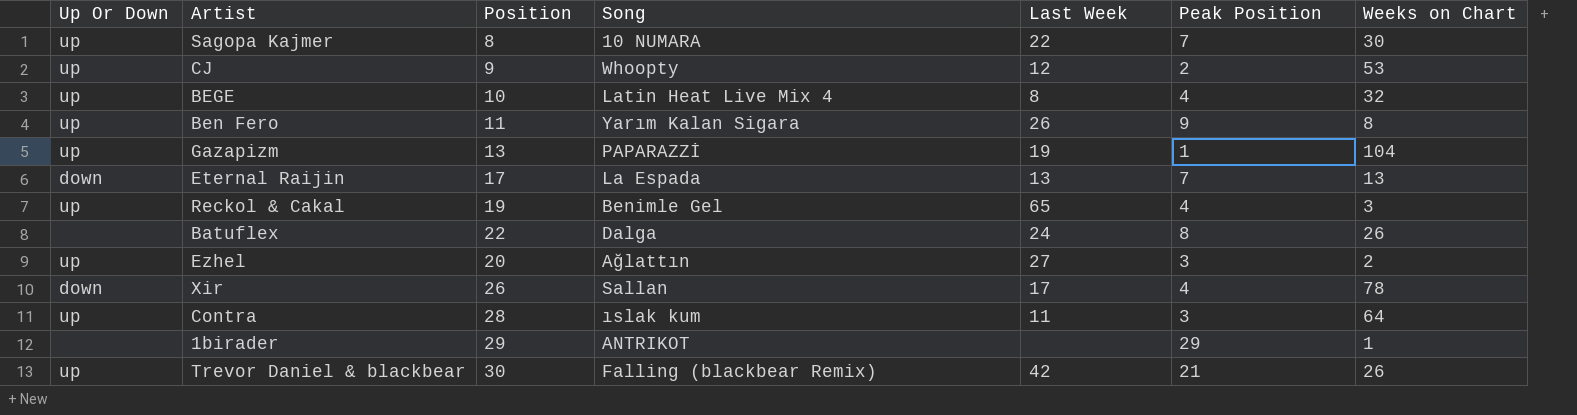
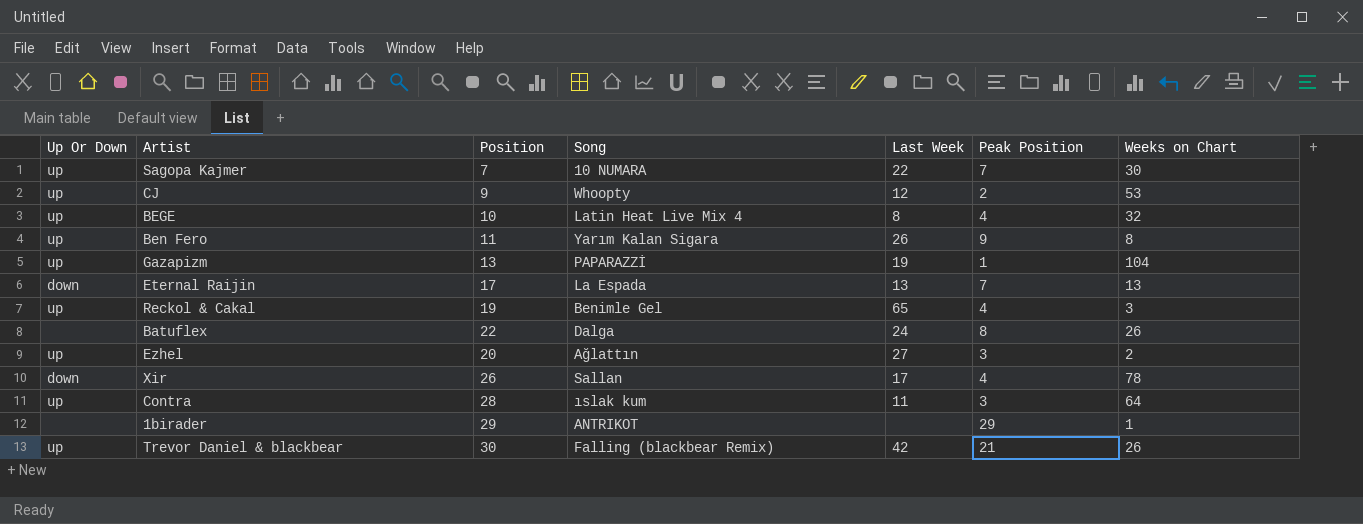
Sagopa Kajmer | Position: 8 -> 7

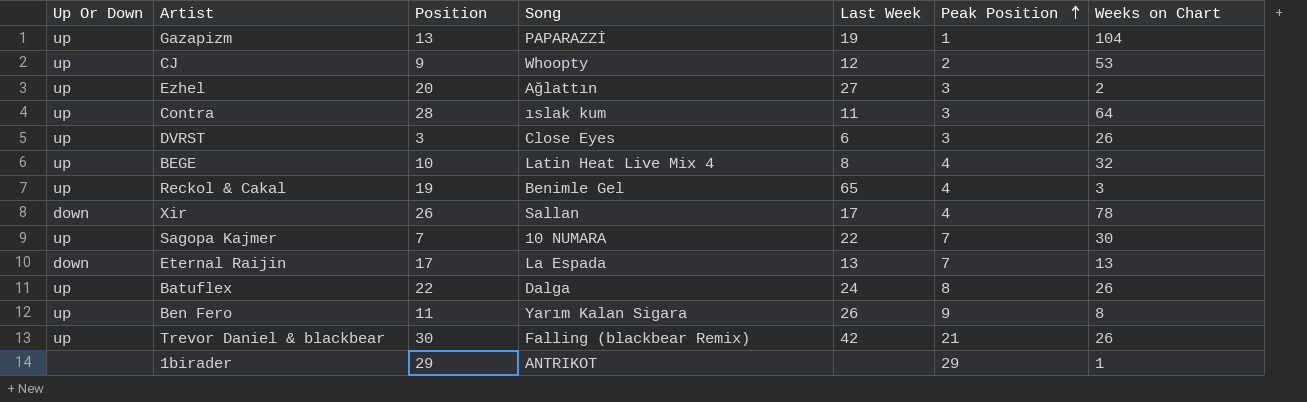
row order: none -> Peak Position ascending
row DVRST: none -> up | 3 | Close Eyes | 6 | 3 | 26
Batuflex | Up Or Down: none -> up

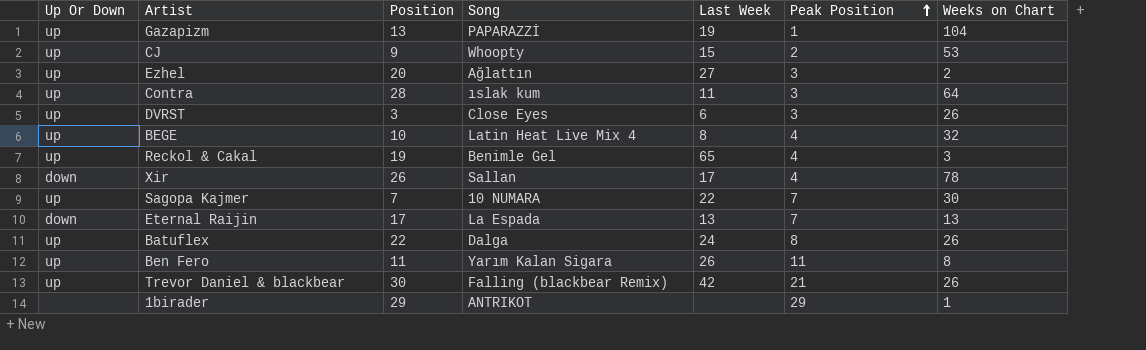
CJ | Last Week: 12 -> 15
Ben Fero | Peak Position: 9 -> 11

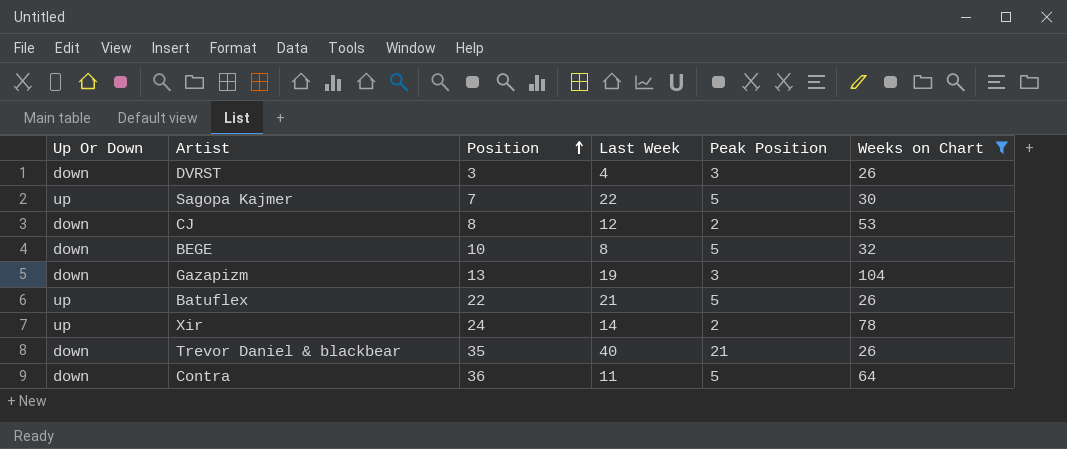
filter: none -> Weeks on Chart >= 26
row order: Peak Position ascending -> Position ascending
column Song | position: 4 -> none
DVRST | Up Or Down: up -> down
DVRST | Last Week: 6 -> 4
Sagopa Kajmer | Peak Position: 7 -> 5
CJ | Up Or Down: up -> down
CJ | Position: 9 -> 8
CJ | Last Week: 15 -> 12
BEGE | Up Or Down: up -> down
BEGE | Peak Position: 4 -> 5
Gazapizm | Up Or Down: up -> down
Gazapizm | Peak Position: 1 -> 3
Batuflex | Last Week: 24 -> 21
Batuflex | Peak Position: 8 -> 5
Xir | Up Or Down: down -> up
Xir | Position: 26 -> 24
Xir | Last Week: 17 -> 14
Xir | Peak Position: 4 -> 2
Trevor Daniel & blackbear | Up Or Down: up -> down
Trevor Daniel & blackbear | Position: 30 -> 35
Trevor Daniel & blackbear | Last Week: 42 -> 40
Contra | Up Or Down: up -> down
Contra | Position: 28 -> 36
Contra | Peak Position: 3 -> 5

